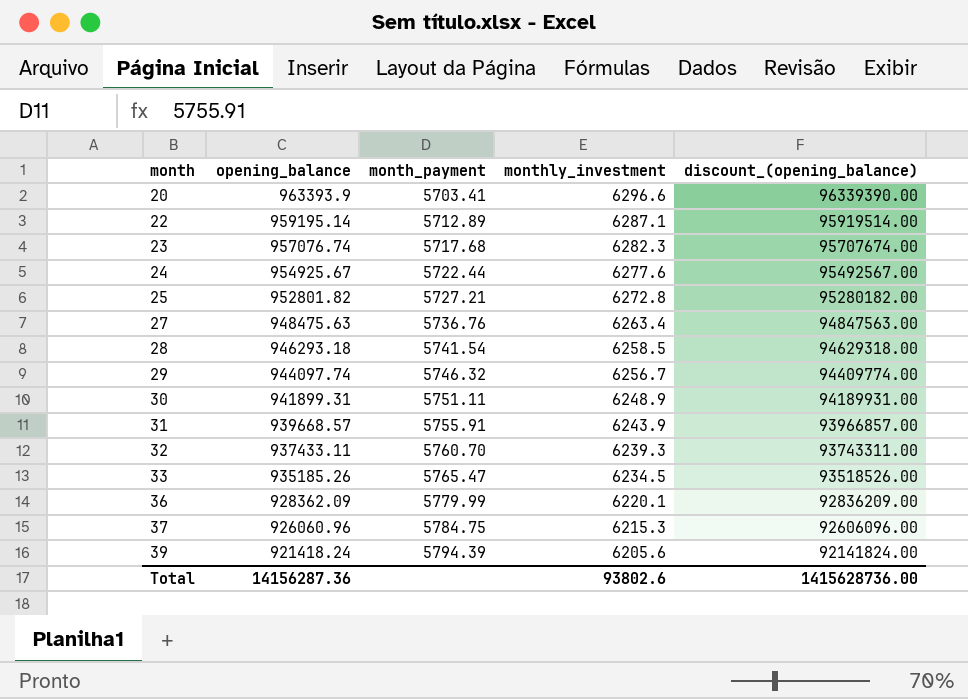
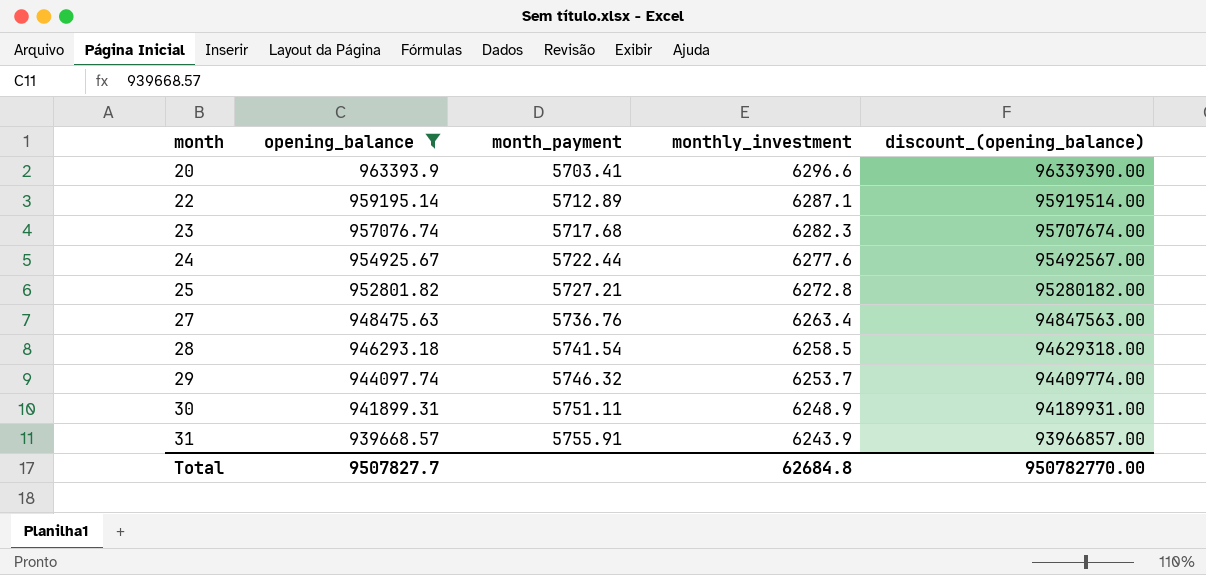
filter: none -> opening_balance >= 939668.57
29 | monthly_investment: 6256.7 -> 6253.7
Total | opening_balance: 14156287.36 -> 9507827.7
Total | monthly_investment: 93802.6 -> 62684.8
Total | discount_(opening_balance): 1415628736.00 -> 950782770.00

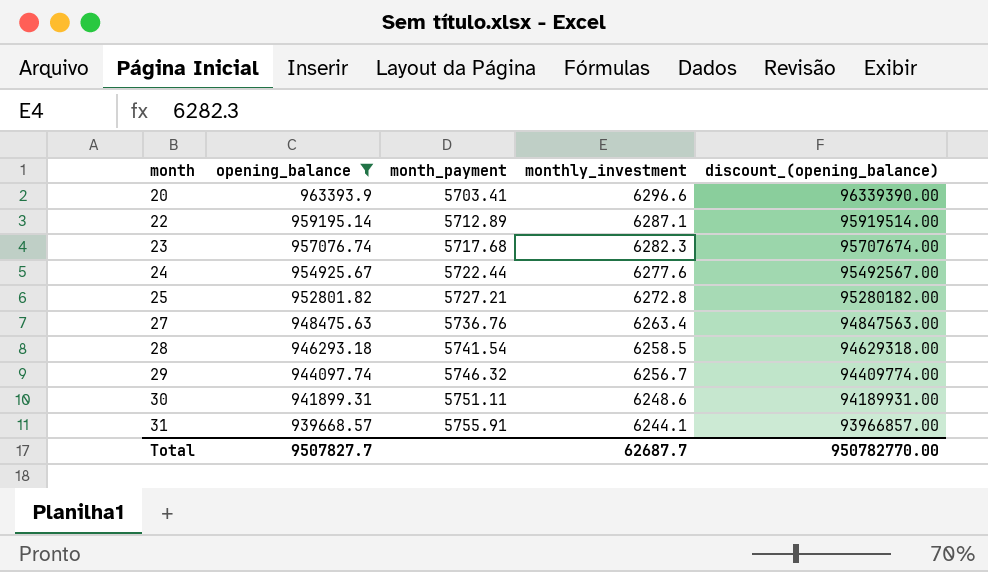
29 | monthly_investment: 6253.7 -> 6256.7
30 | monthly_investment: 6248.9 -> 6248.6
31 | monthly_investment: 6243.9 -> 6244.1
Total | monthly_investment: 62684.8 -> 62687.7

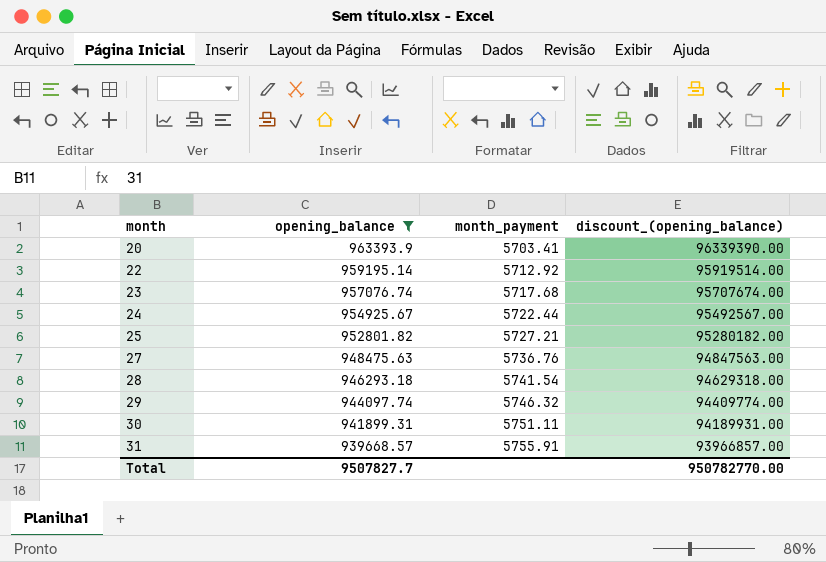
column monthly_investment | position: 4 -> none
22 | month_payment: 5712.89 -> 5712.92

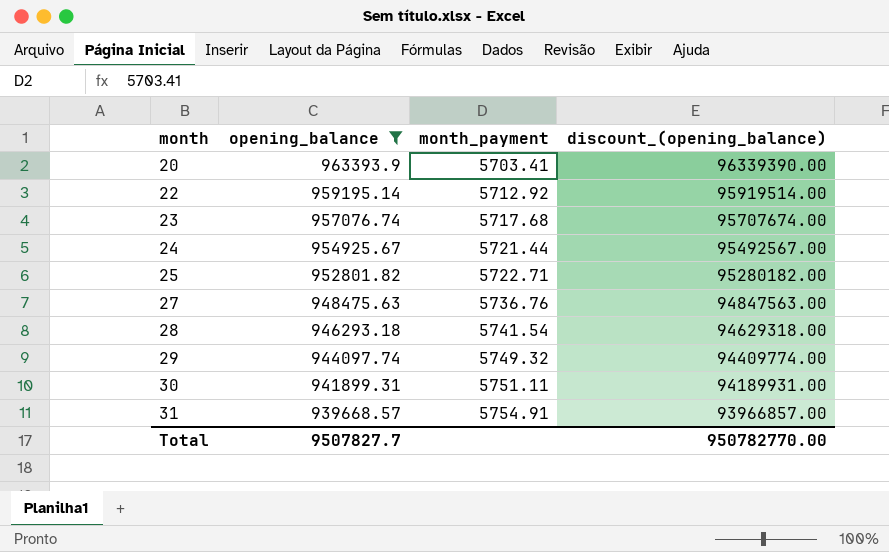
24 | month_payment: 5722.44 -> 5721.44
25 | month_payment: 5727.21 -> 5722.71
29 | month_payment: 5746.32 -> 5749.32
31 | month_payment: 5755.91 -> 5754.91

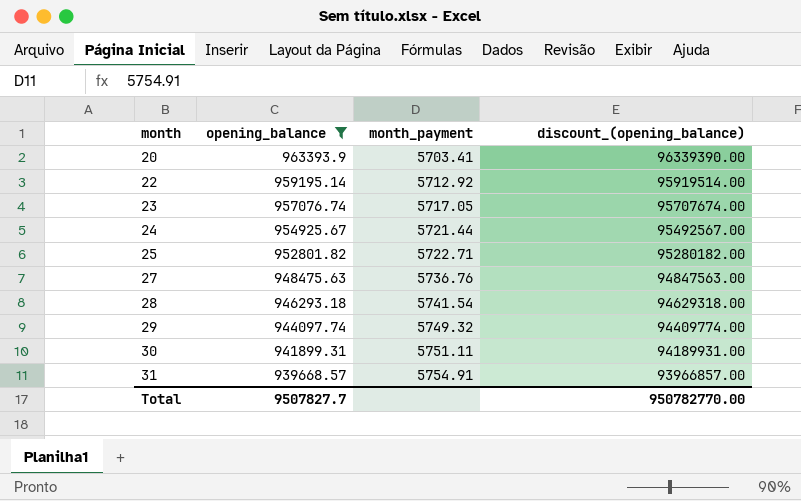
23 | month_payment: 5717.68 -> 5717.05

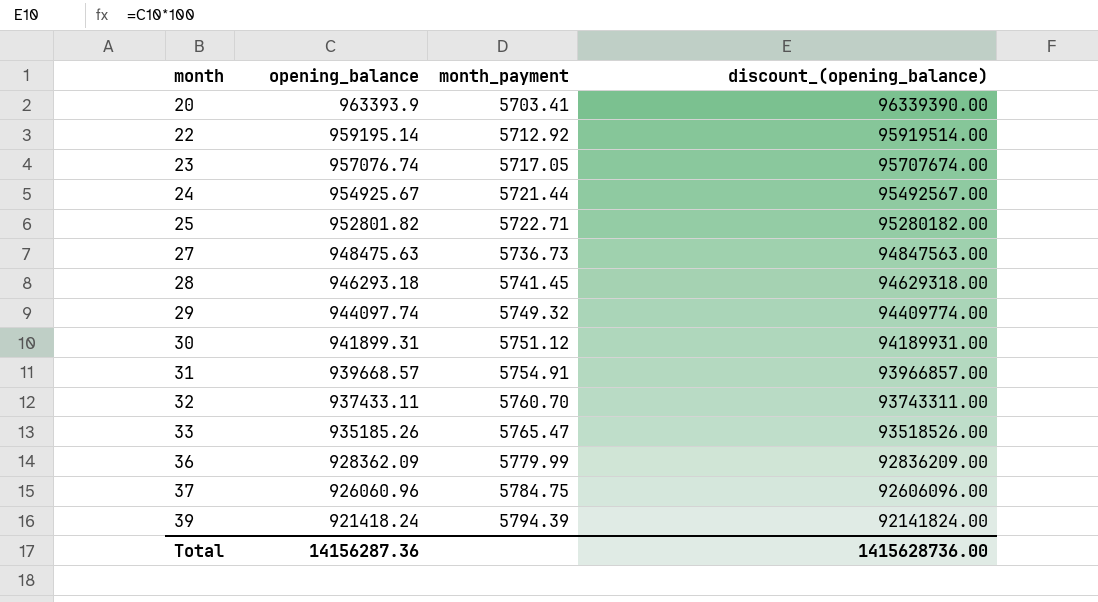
filter: opening_balance >= 939668.57 -> none
27 | month_payment: 5736.76 -> 5736.73
28 | month_payment: 5741.54 -> 5741.45
30 | month_payment: 5751.11 -> 5751.12
Total | opening_balance: 9507827.7 -> 14156287.36
Total | discount_(opening_balance): 950782770.00 -> 1415628736.00

